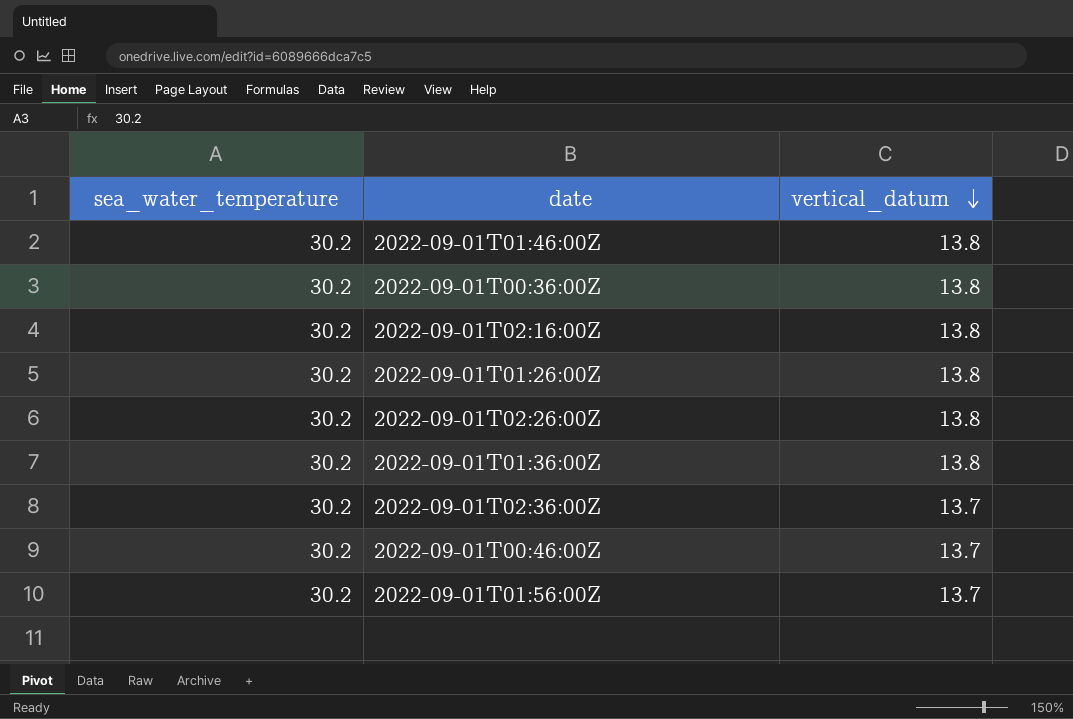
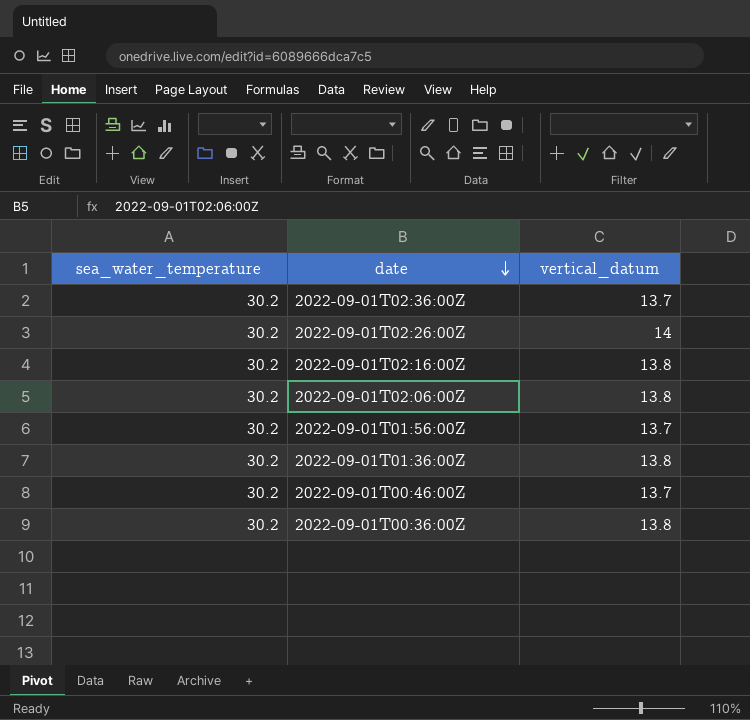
row order: vertical_datum descending -> date descending
row 2022-09-01T01:46:00Z: 30.2 | 13.8 -> none
row 2022-09-01T01:26:00Z: 30.2 | 13.8 -> none
2022-09-01T02:26:00Z | vertical_datum: 13.8 -> 14
row 2022-09-01T02:06:00Z: none -> 30.2 | 13.8

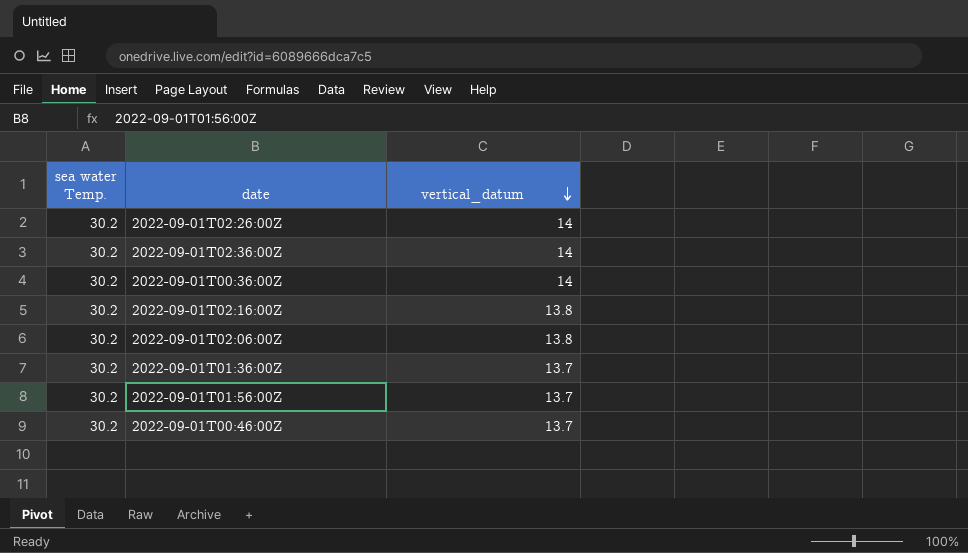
row order: date descending -> vertical_datum descending
column name: sea_water_temperature -> sea water Temp.
2022-09-01T02:36:00Z | vertical_datum: 13.7 -> 14
2022-09-01T00:36:00Z | vertical_datum: 13.8 -> 14
2022-09-01T01:36:00Z | vertical_datum: 13.8 -> 13.7

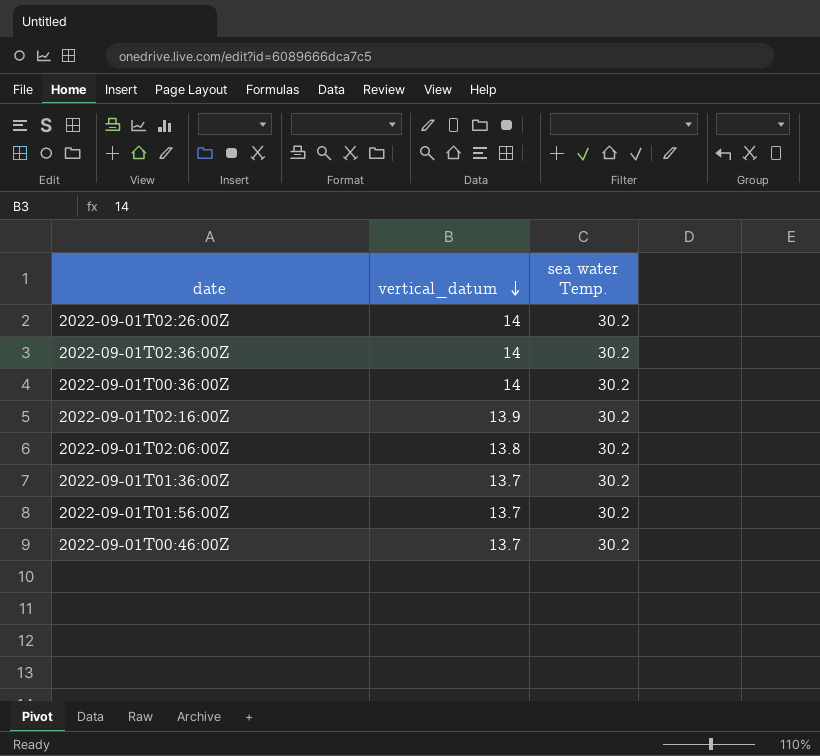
column sea water Temp. | position: 1 -> 3
2022-09-01T02:16:00Z | vertical_datum: 13.8 -> 13.9

